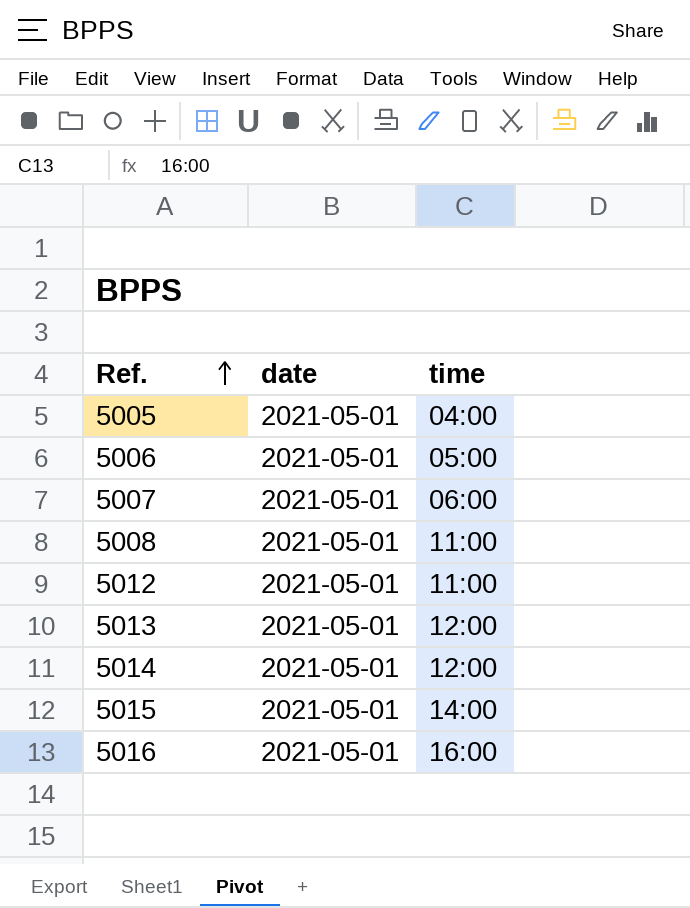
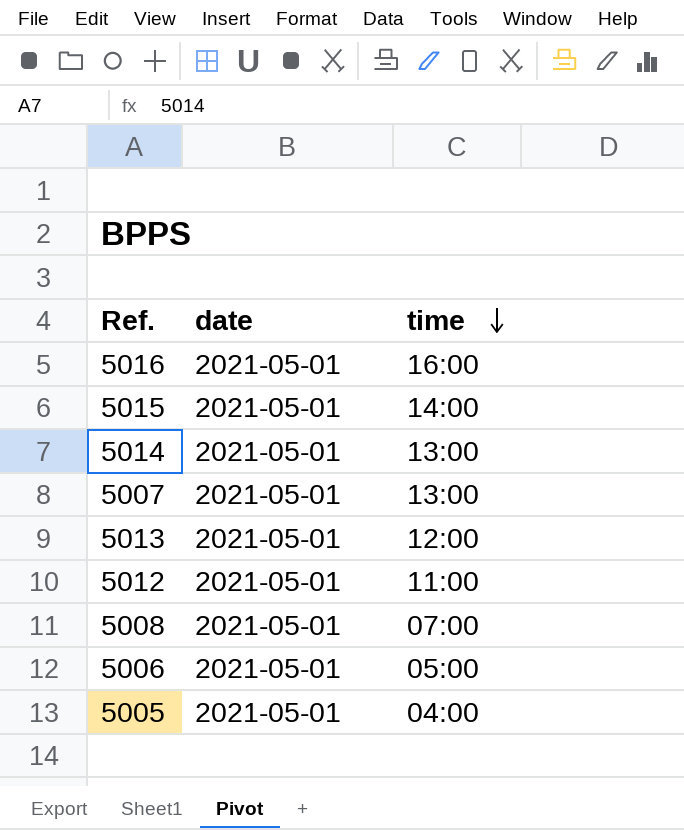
row order: Ref. ascending -> time descending
5014 | time: 12:00 -> 13:00
5007 | time: 06:00 -> 13:00
5008 | time: 11:00 -> 07:00

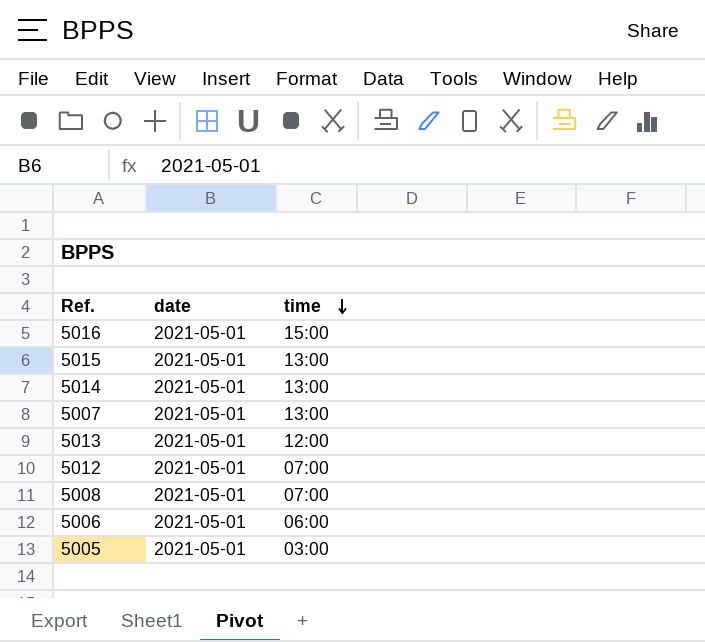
5016 | time: 16:00 -> 15:00
5015 | time: 14:00 -> 13:00
5012 | time: 11:00 -> 07:00
5006 | time: 05:00 -> 06:00
5005 | time: 04:00 -> 03:00

